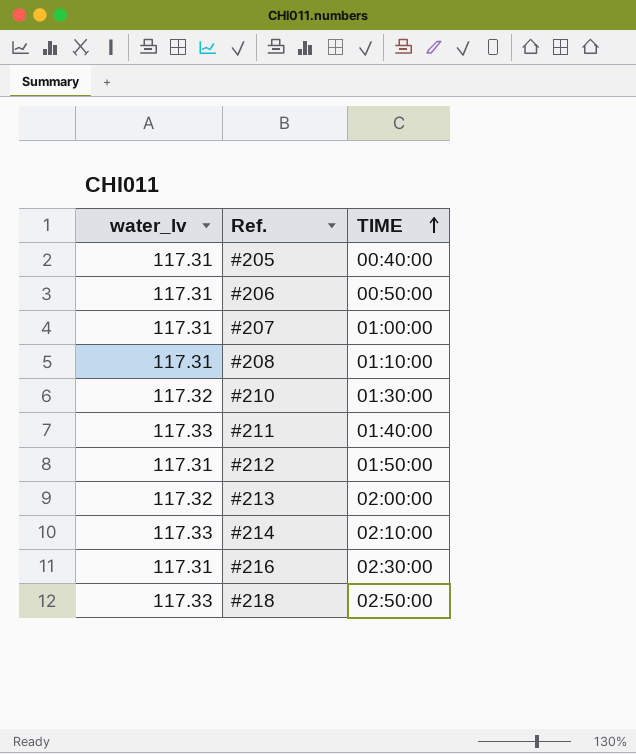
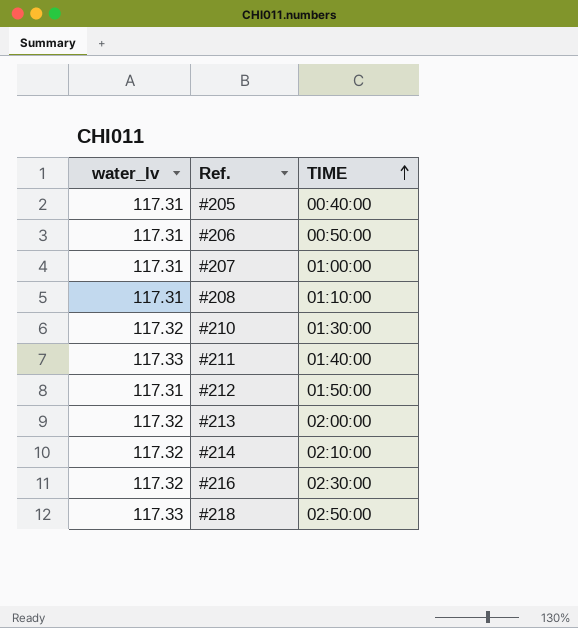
#214 | water_lv: 117.33 -> 117.32
#216 | water_lv: 117.31 -> 117.32

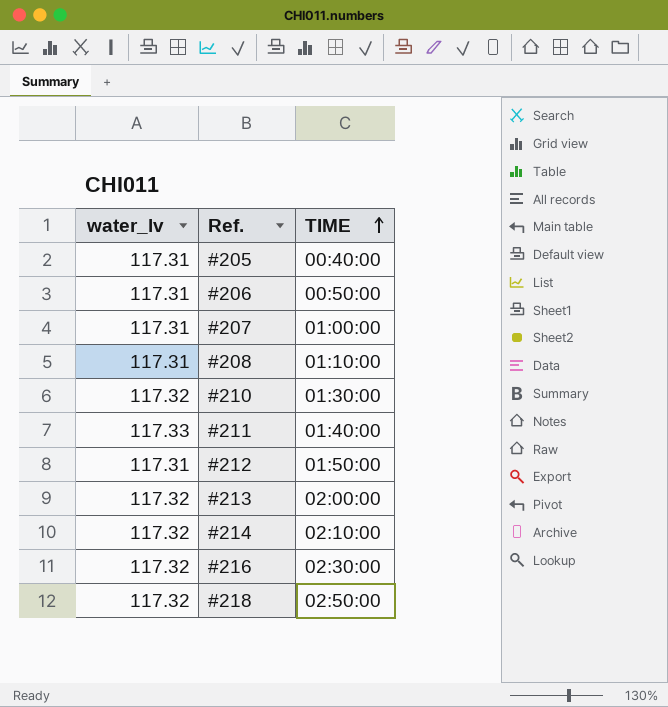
#218 | water_lv: 117.33 -> 117.32

